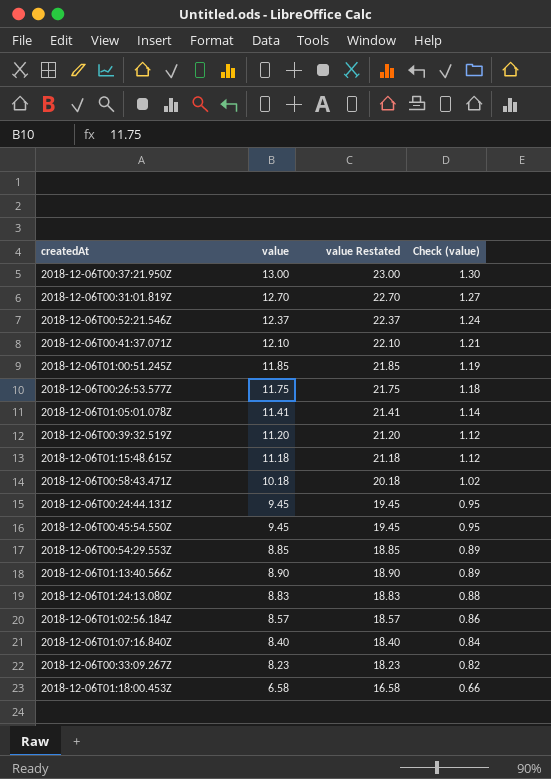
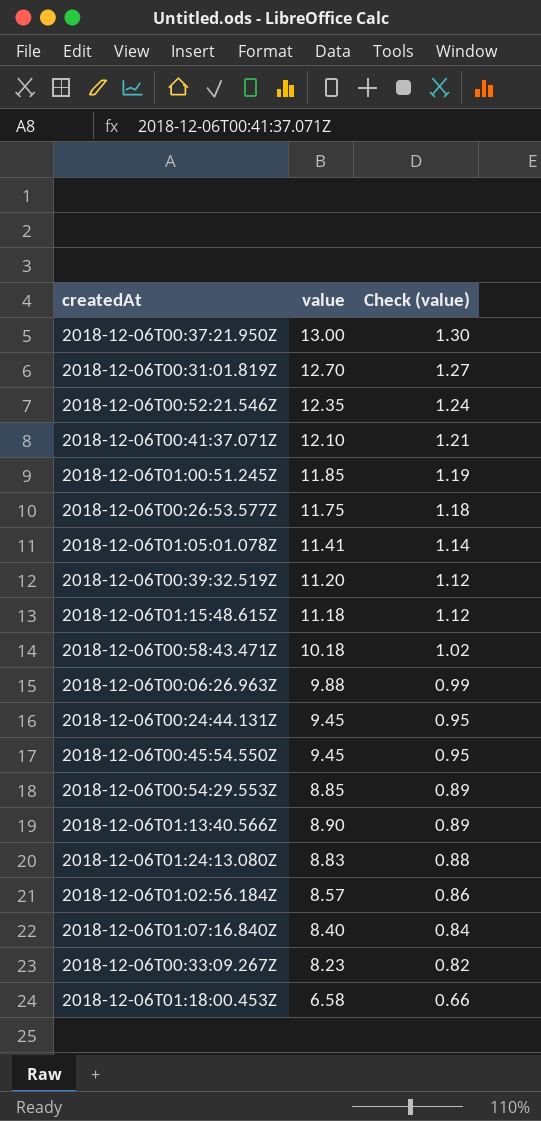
column value Restated | formula: [value] + 10 -> none
2018-12-06T00:52:21.546Z | value: 12.37 -> 12.35
row 2018-12-06T00:06:26.963Z: none -> 9.88 | 0.99

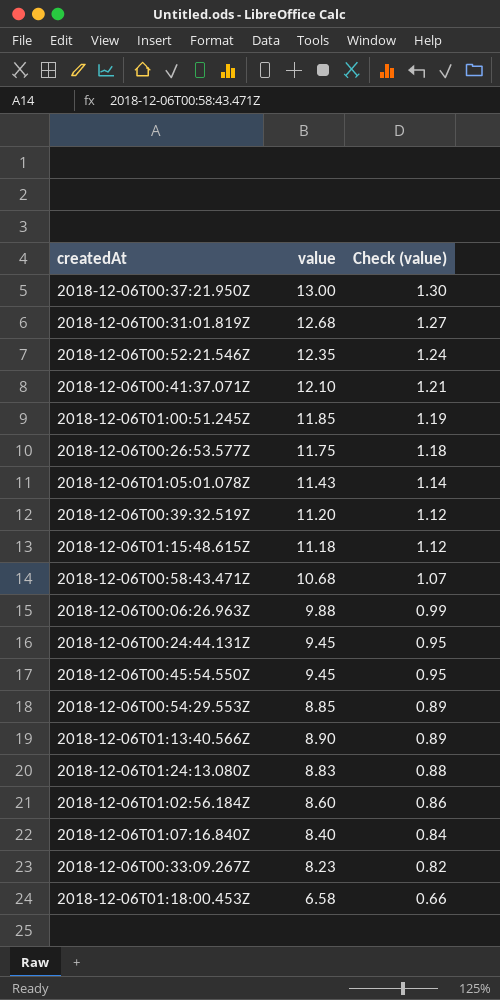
2018-12-06T00:31:01.819Z | value: 12.70 -> 12.68
2018-12-06T01:05:01.078Z | value: 11.41 -> 11.43
2018-12-06T00:58:43.471Z | value: 10.18 -> 10.68
2018-12-06T00:58:43.471Z | Check (value): 1.02 -> 1.07
2018-12-06T01:02:56.184Z | value: 8.57 -> 8.60

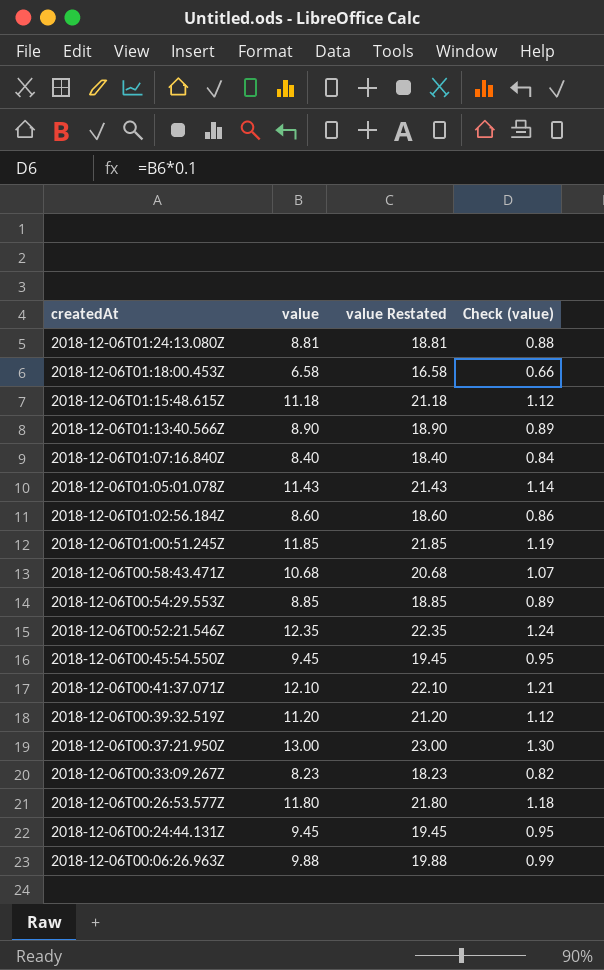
row order: Check (value) descending -> createdAt descending
column value Restated | formula: none -> [value] + 10
row 2018-12-06T00:31:01.819Z: 12.68 | 1.27 -> none
2018-12-06T01:24:13.080Z | value: 8.83 -> 8.81
2018-12-06T00:26:53.577Z | value: 11.75 -> 11.80

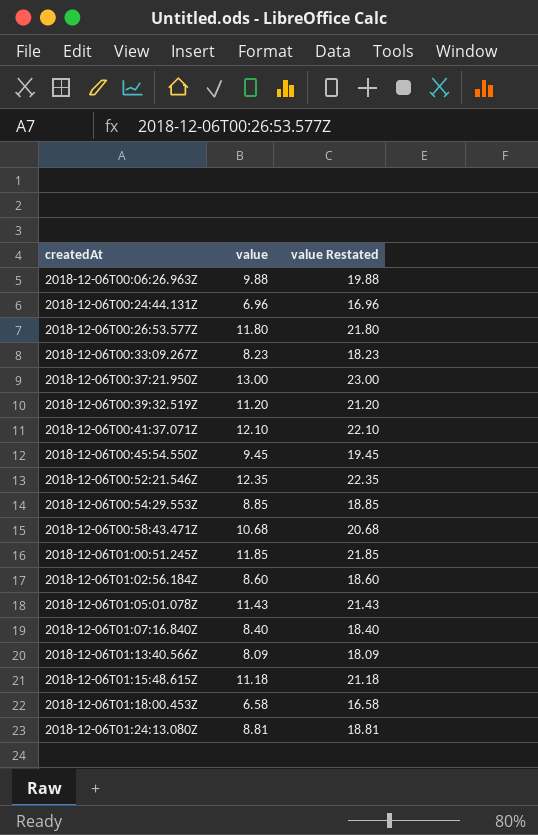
row order: createdAt descending -> createdAt ascending
column Check (value) | formula: [value] * 0.1 -> none
2018-12-06T00:24:44.131Z | value: 9.45 -> 6.96
2018-12-06T00:24:44.131Z | value Restated: 19.45 -> 16.96
2018-12-06T01:13:40.566Z | value: 8.90 -> 8.09
2018-12-06T01:13:40.566Z | value Restated: 18.90 -> 18.09

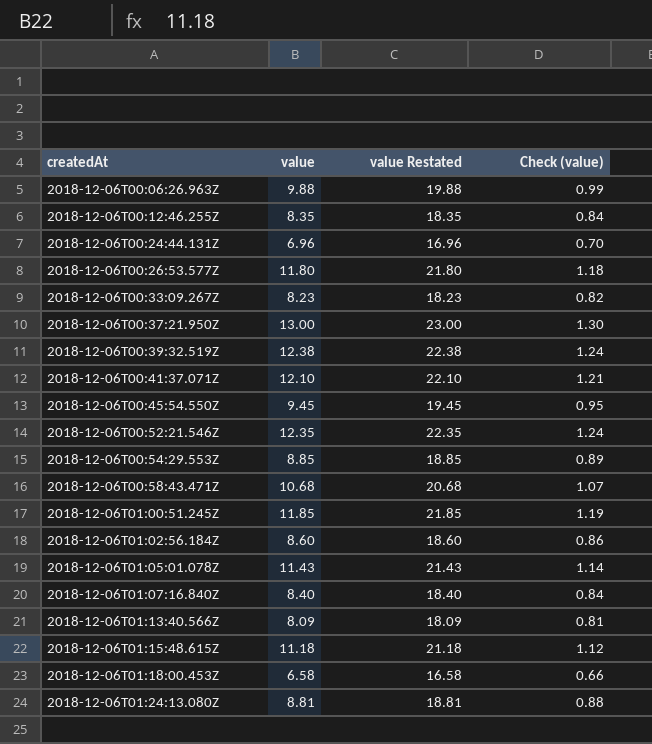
column Check (value) | formula: none -> [value] * 0.1
row 2018-12-06T00:12:46.255Z: none -> 8.35 | 18.35 | 0.84
2018-12-06T00:39:32.519Z | value: 11.20 -> 12.38
2018-12-06T00:39:32.519Z | value Restated: 21.20 -> 22.38

